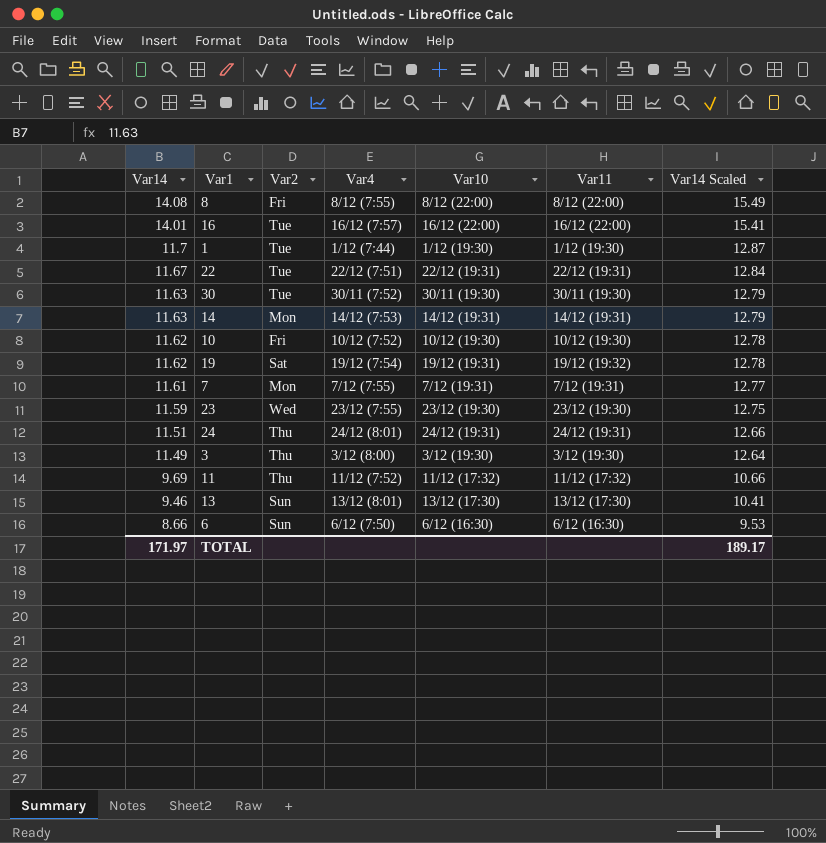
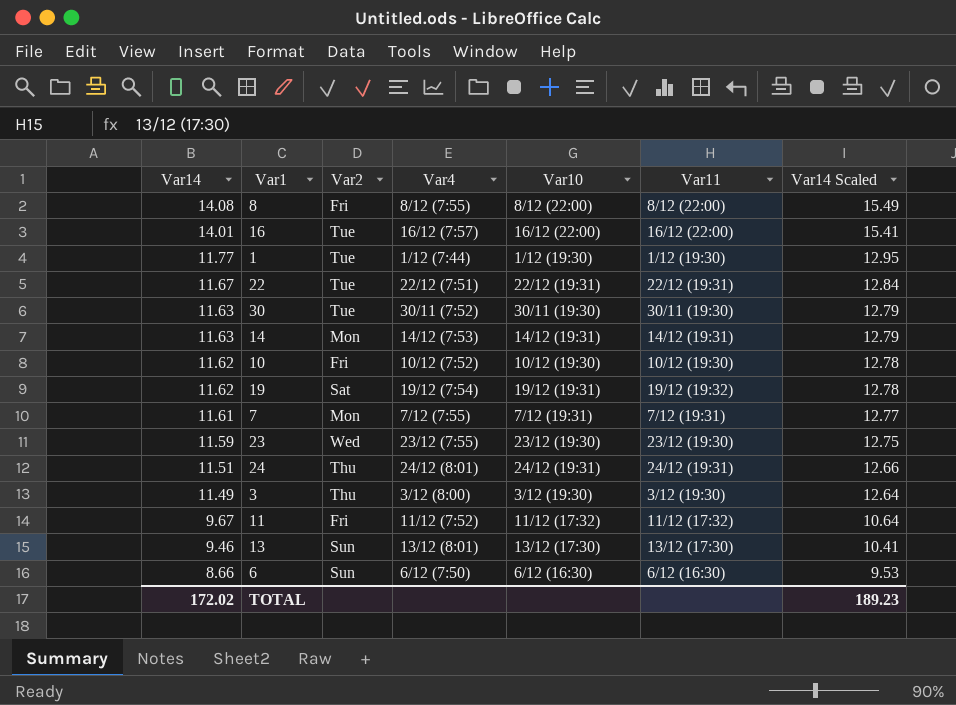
1 | Var14: 11.7 -> 11.77
1 | Var14 Scaled: 12.87 -> 12.95
11 | Var14: 9.69 -> 9.67
11 | Var2: Thu -> Fri
11 | Var14 Scaled: 10.66 -> 10.64
TOTAL | Var14: 171.97 -> 172.02
TOTAL | Var14 Scaled: 189.17 -> 189.23

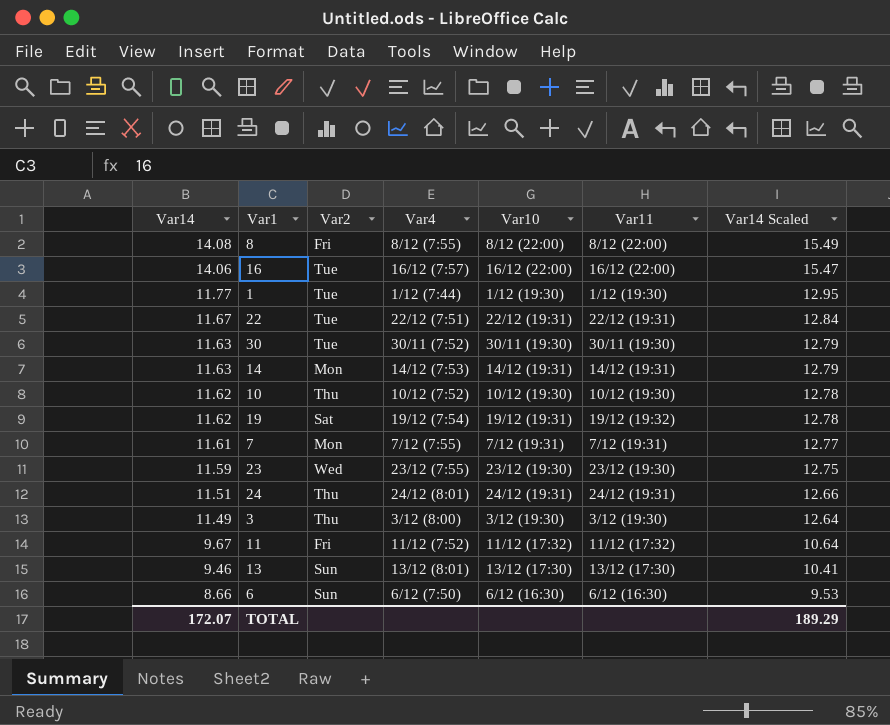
16 | Var14: 14.01 -> 14.06
16 | Var14 Scaled: 15.41 -> 15.47
10 | Var2: Fri -> Thu
TOTAL | Var14: 172.02 -> 172.07
TOTAL | Var14 Scaled: 189.23 -> 189.29

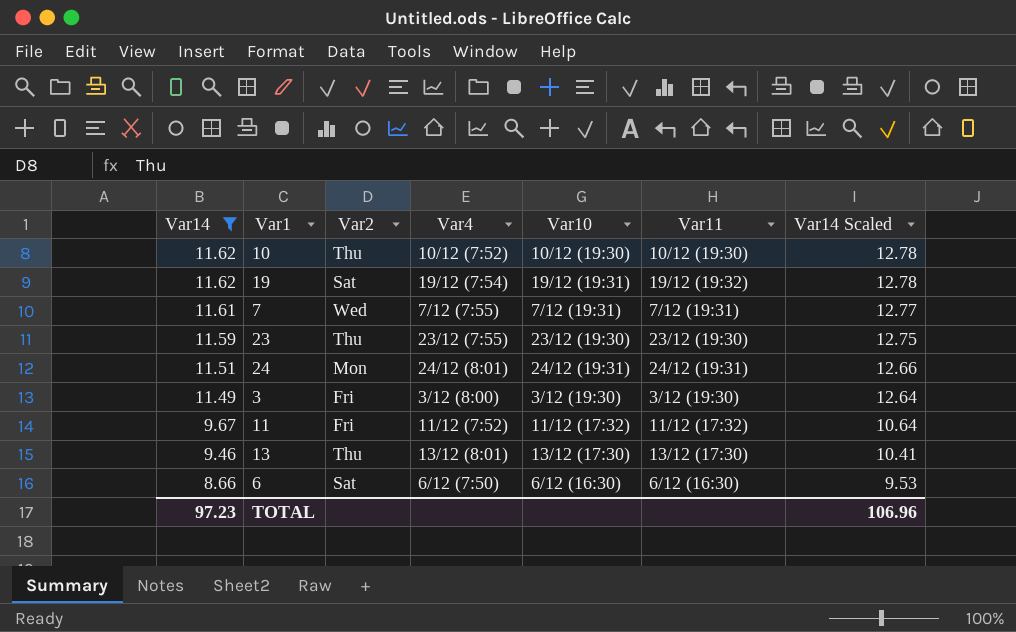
filter: none -> Var14 <= 11.62
7 | Var2: Mon -> Wed
23 | Var2: Wed -> Thu
24 | Var2: Thu -> Mon
3 | Var2: Thu -> Fri
13 | Var2: Sun -> Thu
6 | Var2: Sun -> Sat
TOTAL | Var14: 172.07 -> 97.23
TOTAL | Var14 Scaled: 189.29 -> 106.96

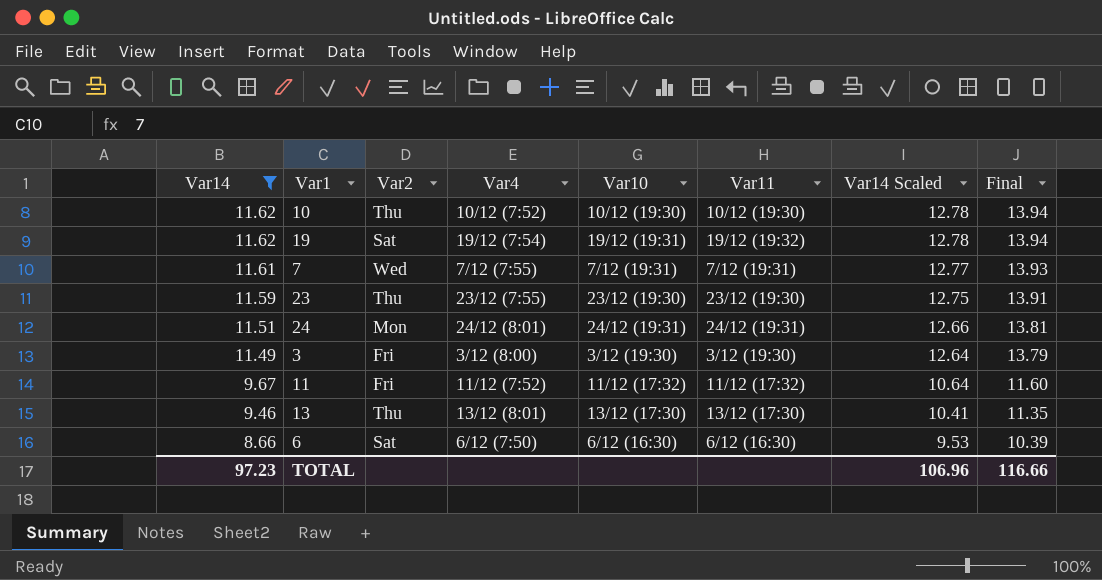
column Final | formula: none -> [Var14] * 1.2

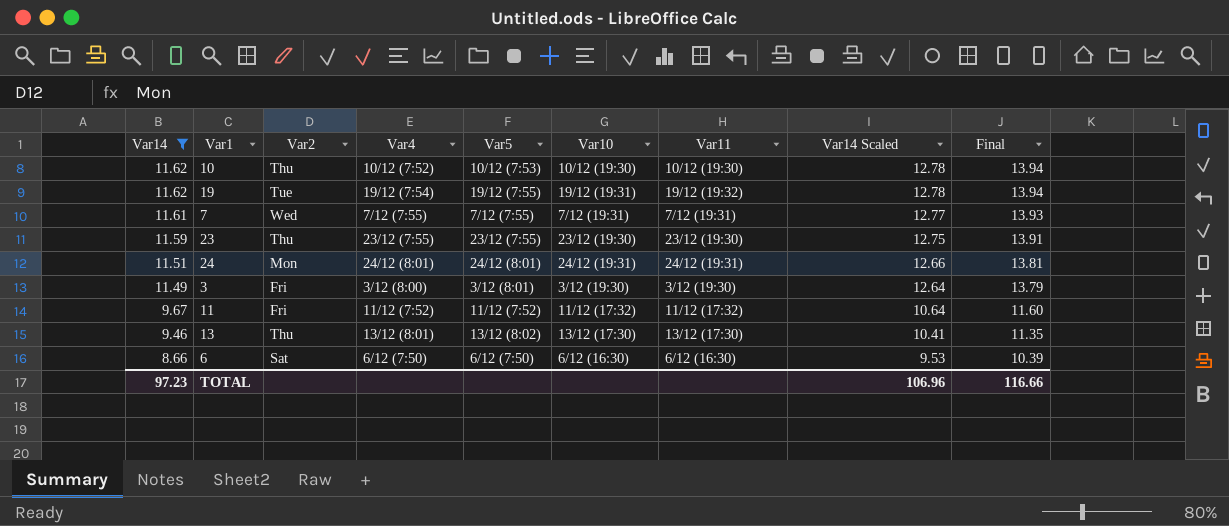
column Var5 | position: none -> 5
19 | Var2: Sat -> Tue

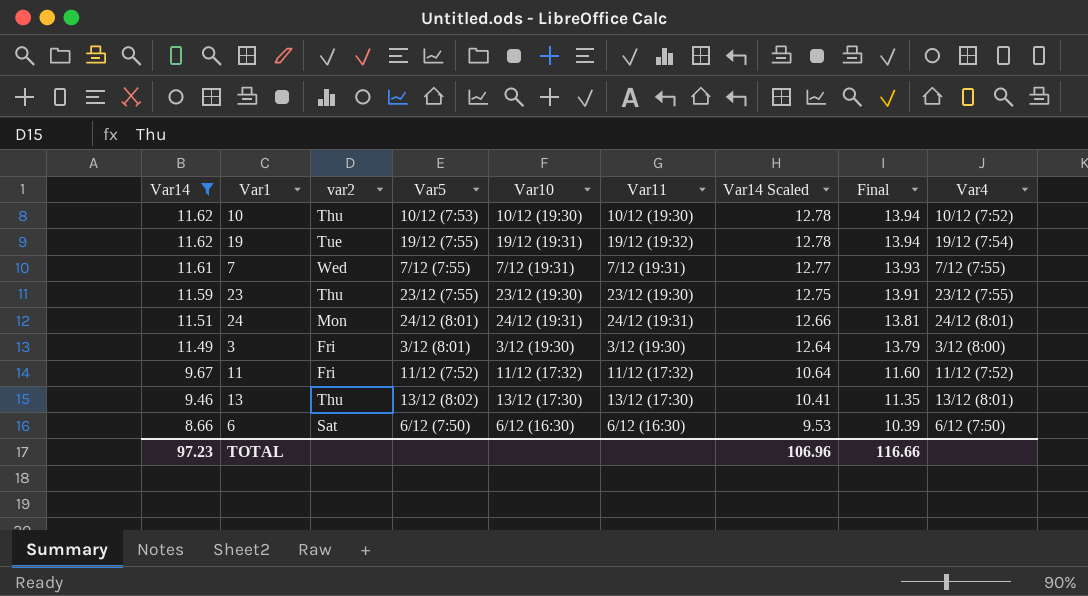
column name: Var2 -> var2
column Var4 | position: 4 -> 9

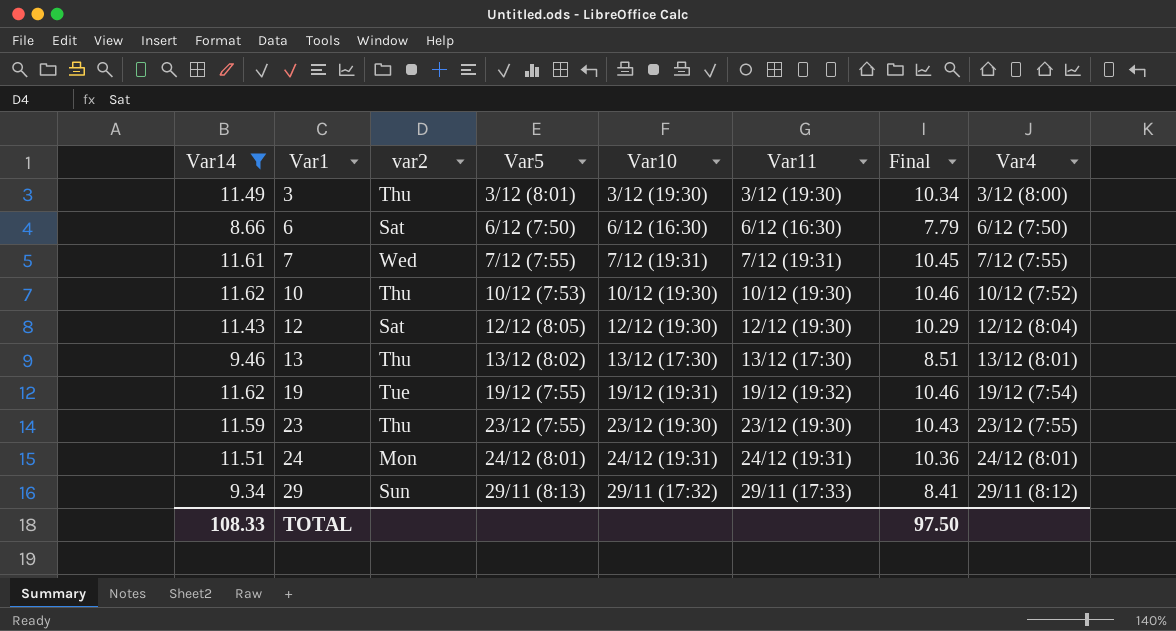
row order: Var14 descending -> Var1 ascending
column Var14 Scaled | formula: [Var14] * 1.1 -> none
column Final | formula: [Var14] * 1.2 -> [Var14] * 0.9
row 11: 9.67 | Fri | 11/12 (7:52) | 11/12 (17:32) | 11/12 (17:32) | 10.64 | 11.60 | 11/12 (7:52) -> none
3 | var2: Fri -> Thu
row 12: none -> 11.43 | Sat | 12/12 (8:05) | 12/12 (19:30) | 12/12 (19:30) | 10.29 | 12/12 (8:04)
row 29: none -> 9.34 | Sun | 29/11 (8:13) | 29/11 (17:32) | 29/11 (17:33) | 8.41 | 29/11 (8:12)
TOTAL | Var14: 97.23 -> 108.33
TOTAL | Final: 116.66 -> 97.50

